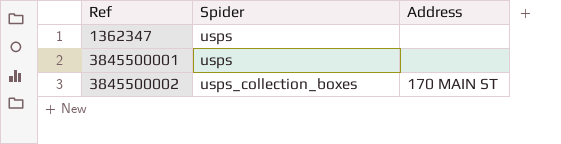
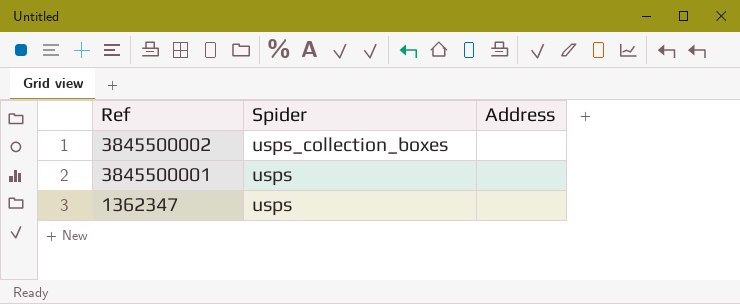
row order: Ref ascending -> Ref descending
3845500002 | Address: 170 MAIN ST -> none

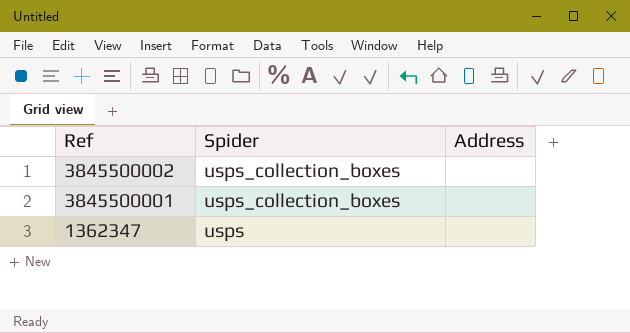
3845500001 | Spider: usps -> usps_collection_boxes

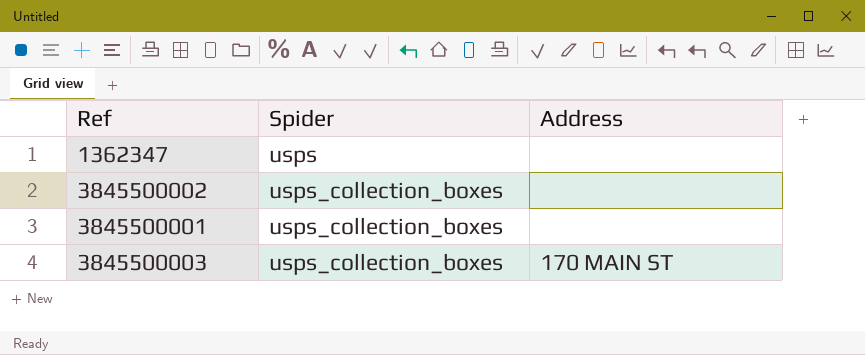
row order: Ref descending -> Spider ascending
row 3845500003: none -> usps_collection_boxes | 170 MAIN ST

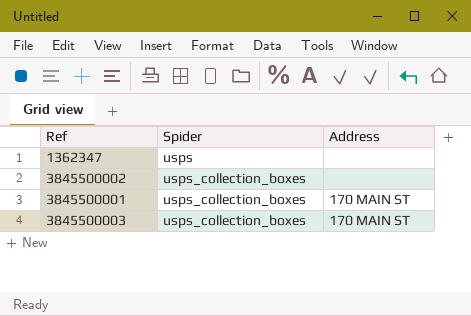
3845500001 | Address: none -> 170 MAIN ST

